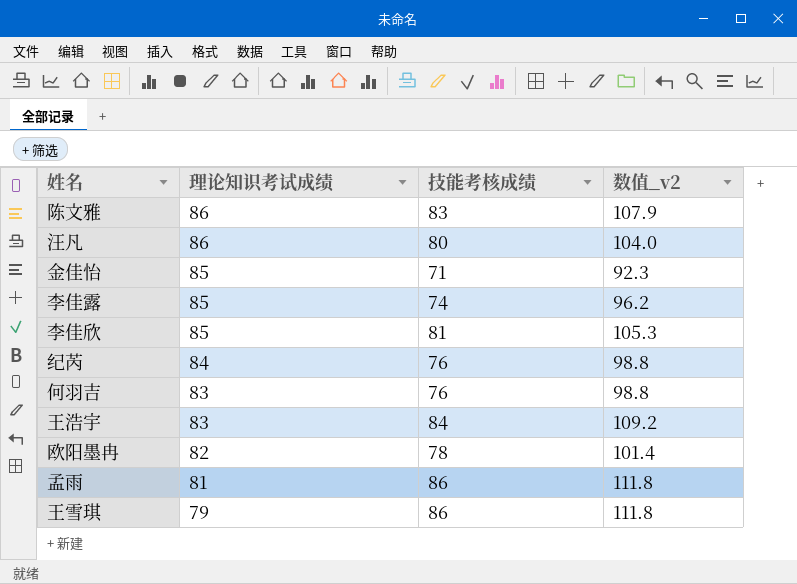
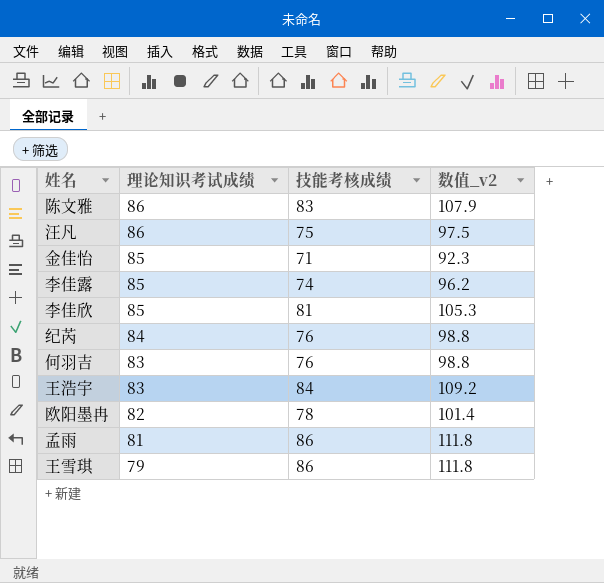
汪凡 | 技能考核成绩: 80 -> 75
汪凡 | 数值_v2: 104.0 -> 97.5

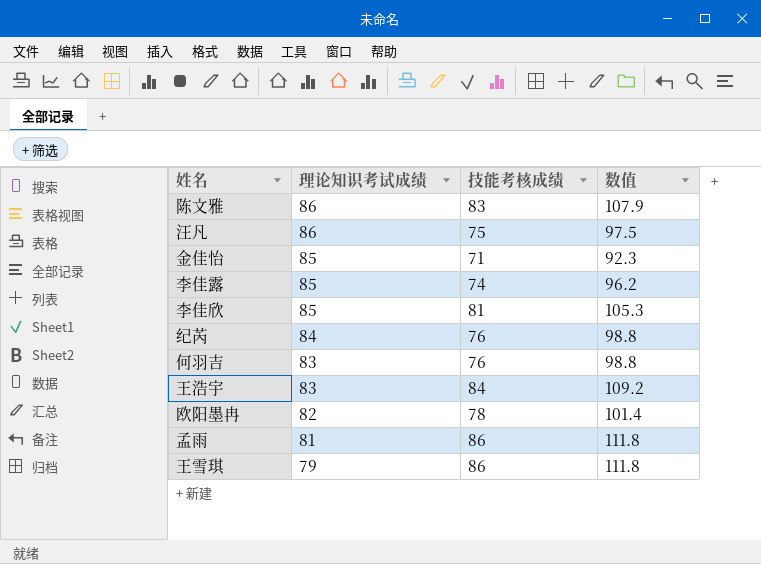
column name: 数值_v2 -> 数值

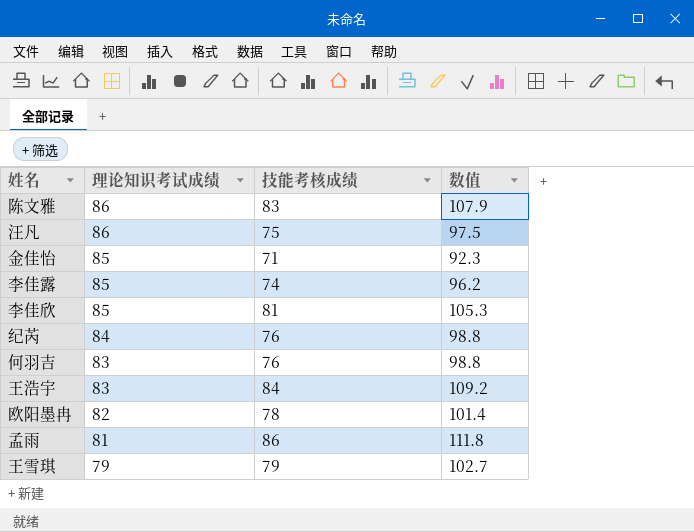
王雪琪 | 技能考核成绩: 86 -> 79
王雪琪 | 数值: 111.8 -> 102.7

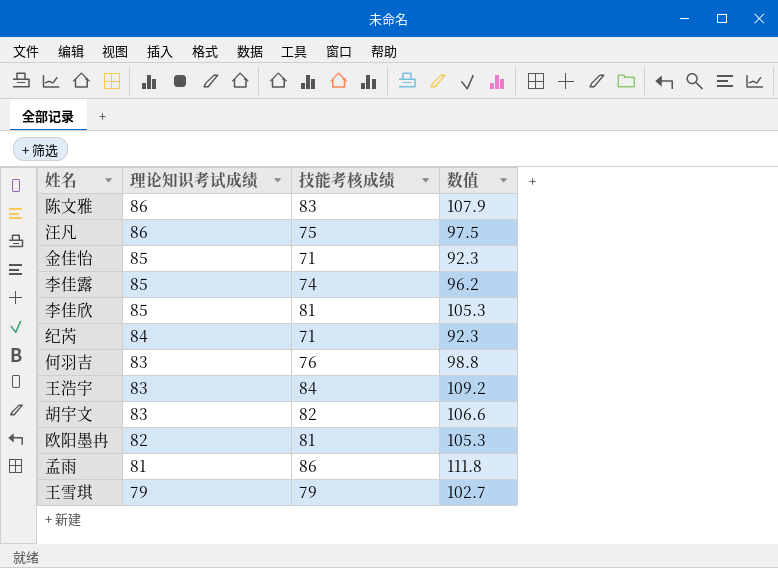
纪芮 | 技能考核成绩: 76 -> 71
纪芮 | 数值: 98.8 -> 92.3
row 胡宇文: none -> 83 | 82 | 106.6
欧阳墨冉 | 技能考核成绩: 78 -> 81
欧阳墨冉 | 数值: 101.4 -> 105.3

